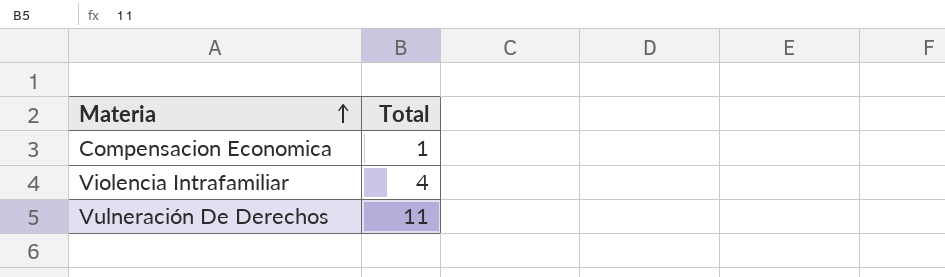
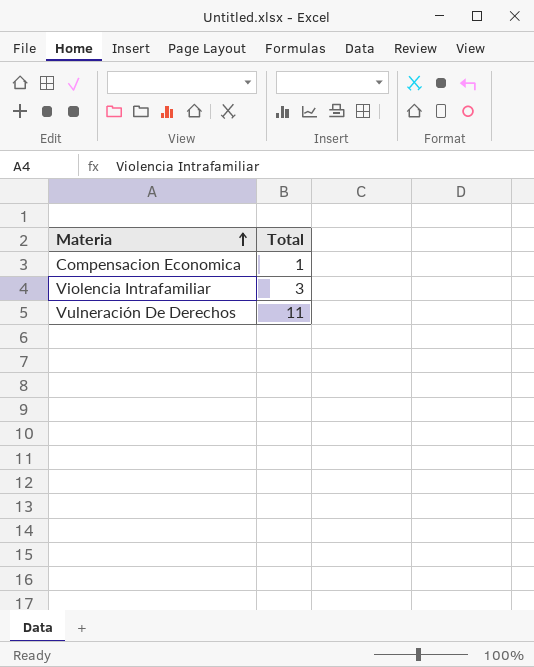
Violencia Intrafamiliar | Total: 4 -> 3

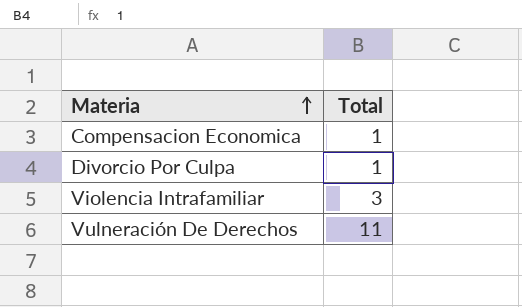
row Divorcio Por Culpa: none -> 1

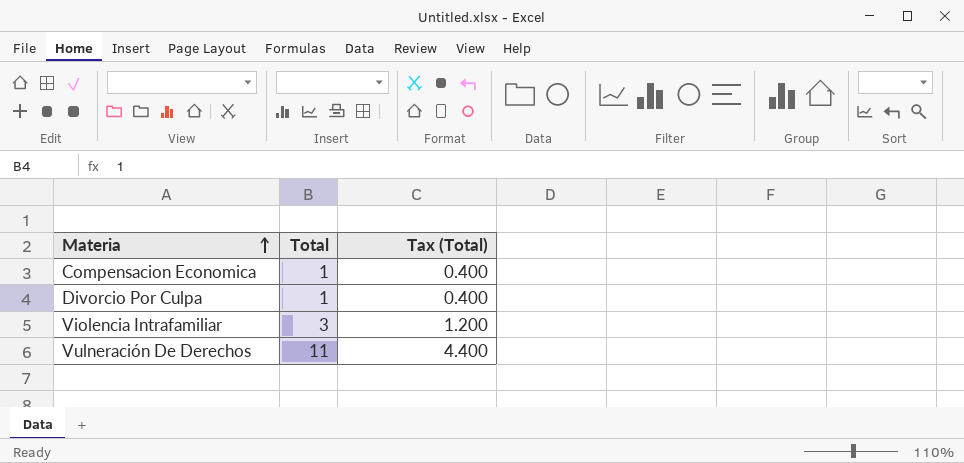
column Tax (Total) | formula: none -> [Total] * 0.4

